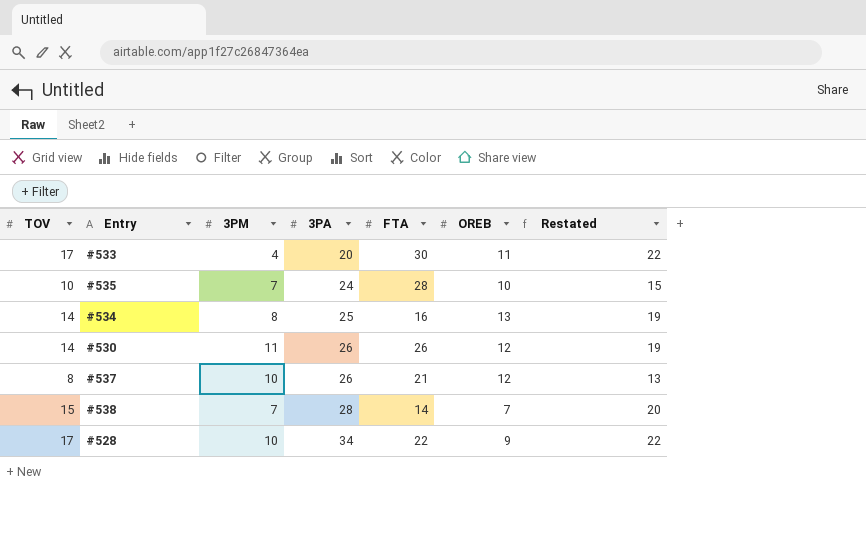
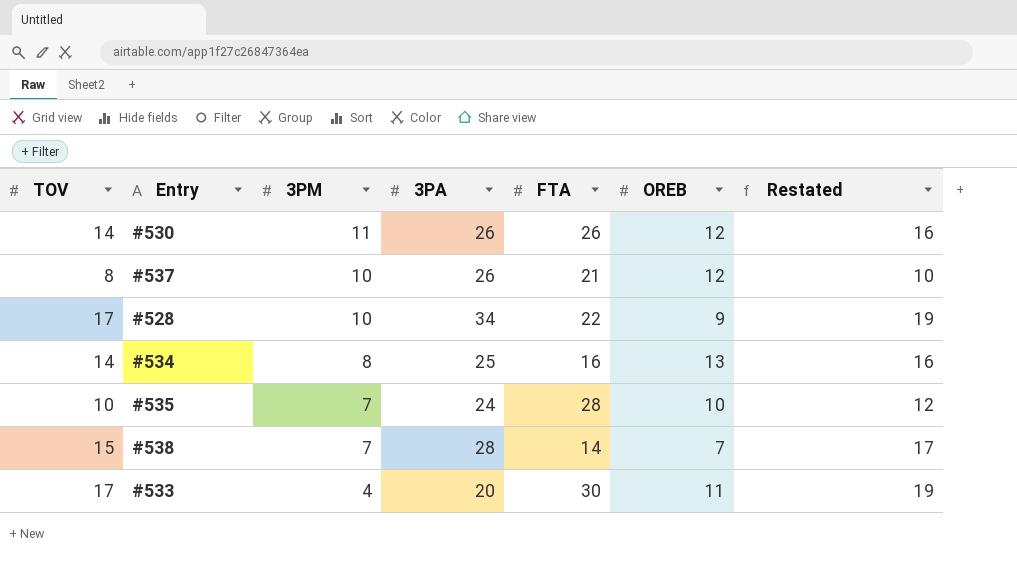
row order: 3PA ascending -> 3PM descending
column Restated | formula: [TOV] + 5 -> [TOV] + 2

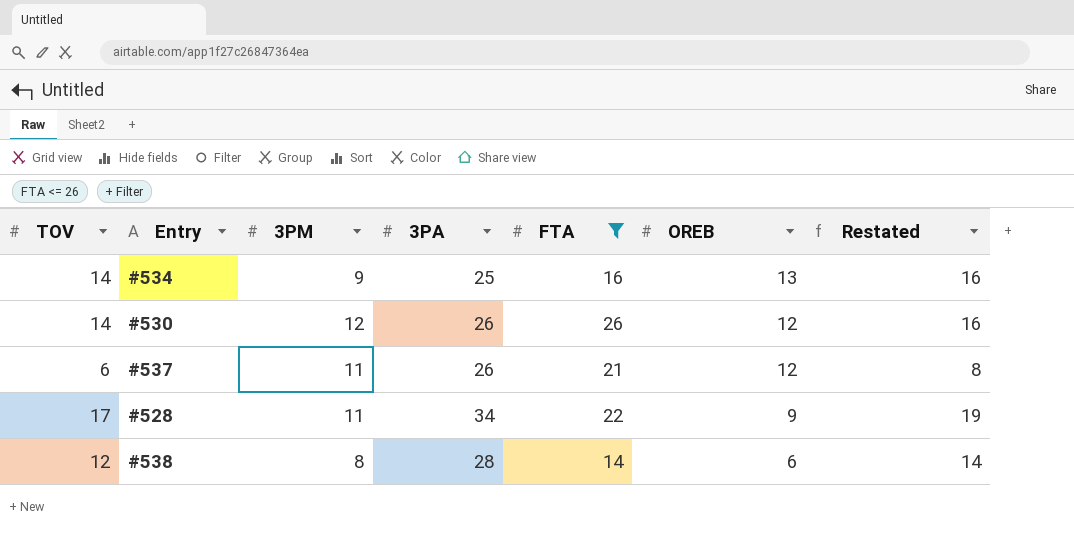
filter: none -> FTA <= 26
row order: 3PM descending -> OREB descending
#534 | 3PM: 8 -> 9
#530 | 3PM: 11 -> 12
#537 | TOV: 8 -> 6
#537 | 3PM: 10 -> 11
#537 | Restated: 10 -> 8
#528 | 3PM: 10 -> 11
#538 | TOV: 15 -> 12
#538 | 3PM: 7 -> 8
#538 | OREB: 7 -> 6
#538 | Restated: 17 -> 14

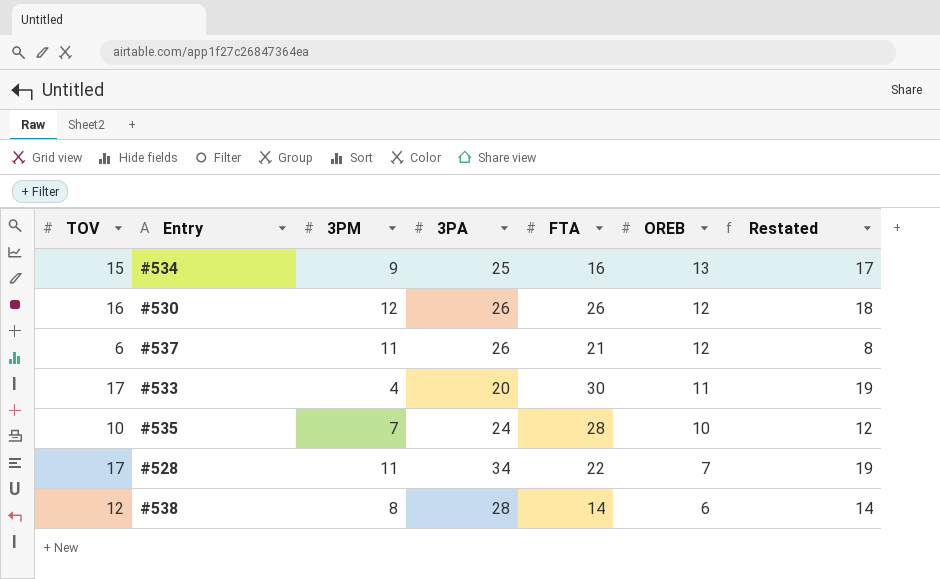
filter: FTA <= 26 -> none
#534 | TOV: 14 -> 15
#534 | Restated: 16 -> 17
#530 | TOV: 14 -> 16
#530 | Restated: 16 -> 18
#528 | OREB: 9 -> 7

